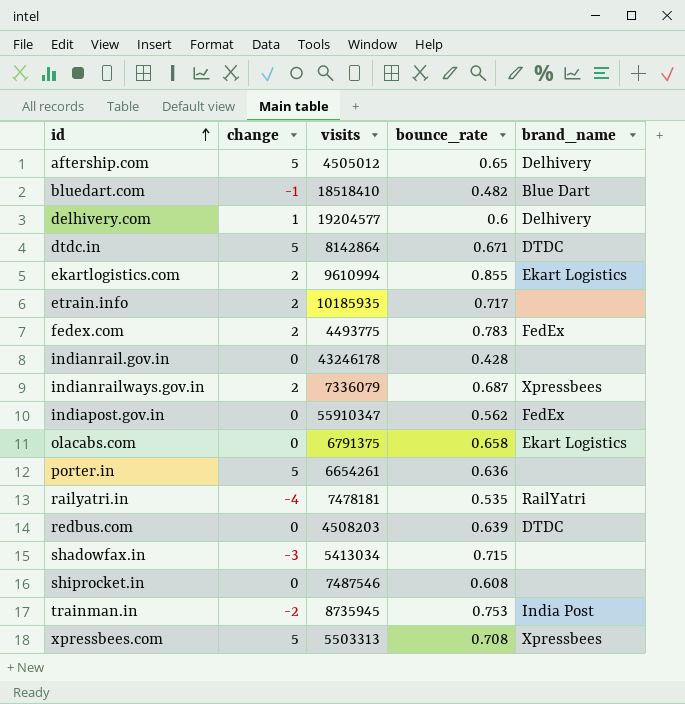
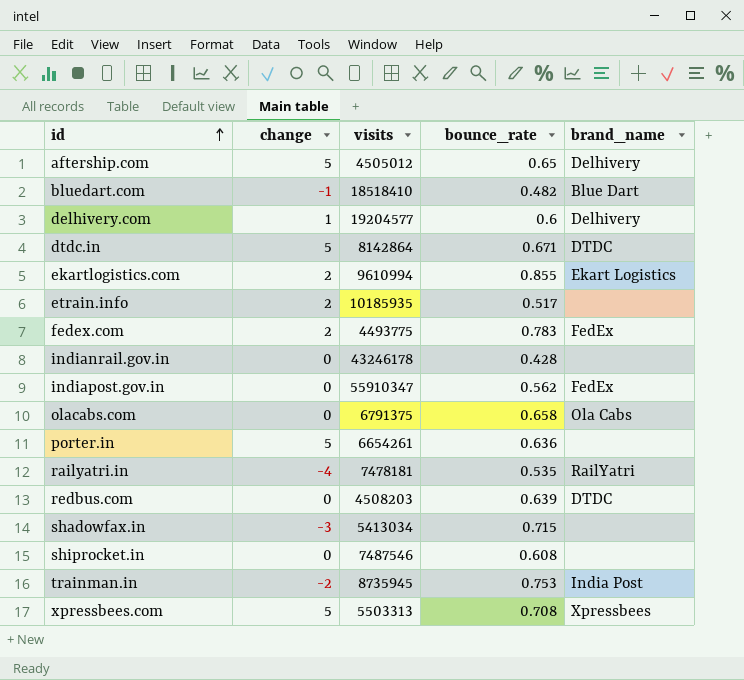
row indianrailways.gov.in: 2 | 7336079 | 0.687 | Xpressbees -> none
etrain.info | bounce_rate: 0.717 -> 0.517
olacabs.com | brand_name: Ekart Logistics -> Ola Cabs

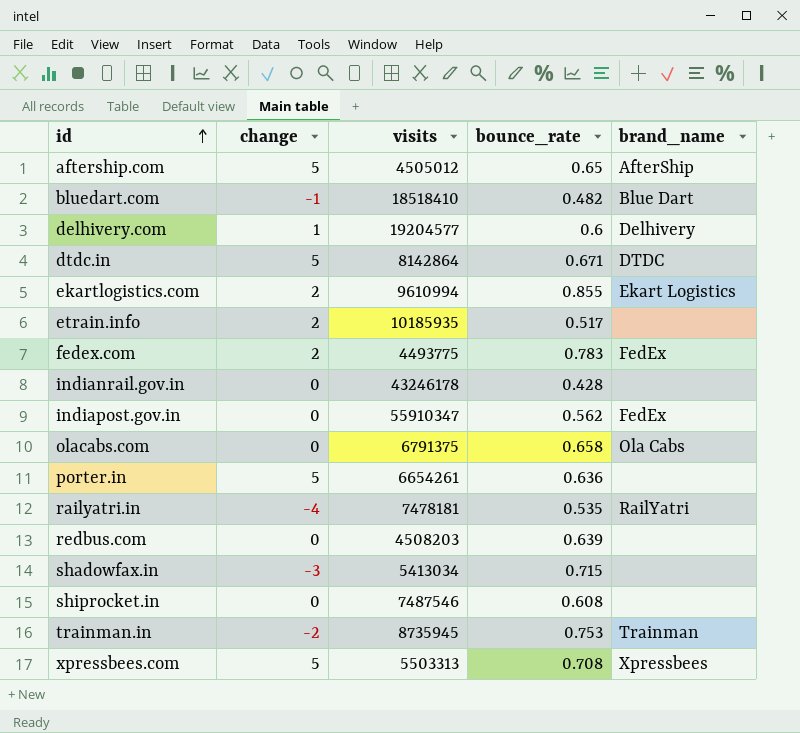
aftership.com | brand_name: Delhivery -> AfterShip
redbus.com | brand_name: DTDC -> none
trainman.in | brand_name: India Post -> Trainman

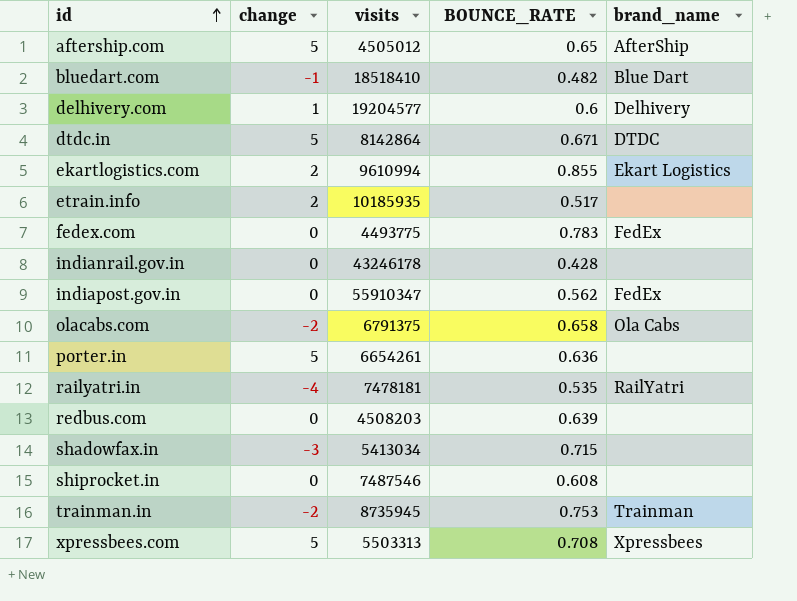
column name: bounce_rate -> BOUNCE_RATE
fedex.com | change: 2 -> 0
olacabs.com | change: 0 -> -2

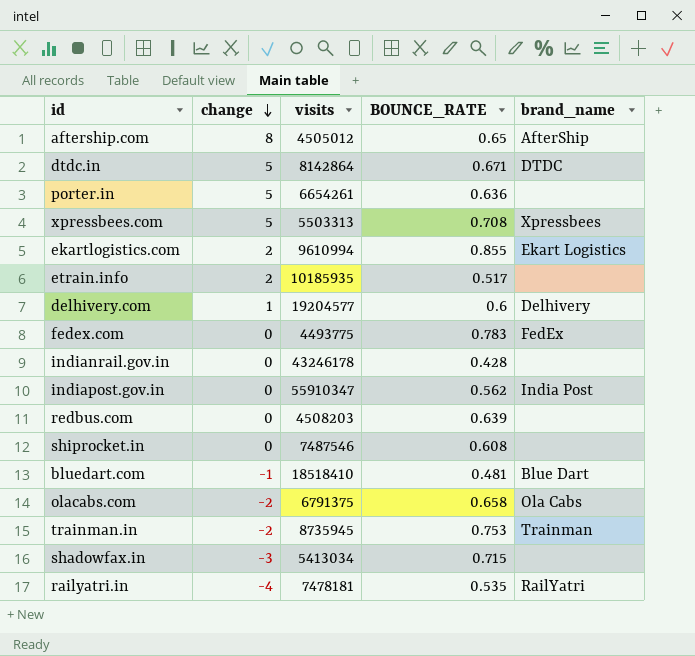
row order: id ascending -> change descending
aftership.com | change: 5 -> 8
indiapost.gov.in | brand_name: FedEx -> India Post
bluedart.com | BOUNCE_RATE: 0.482 -> 0.481

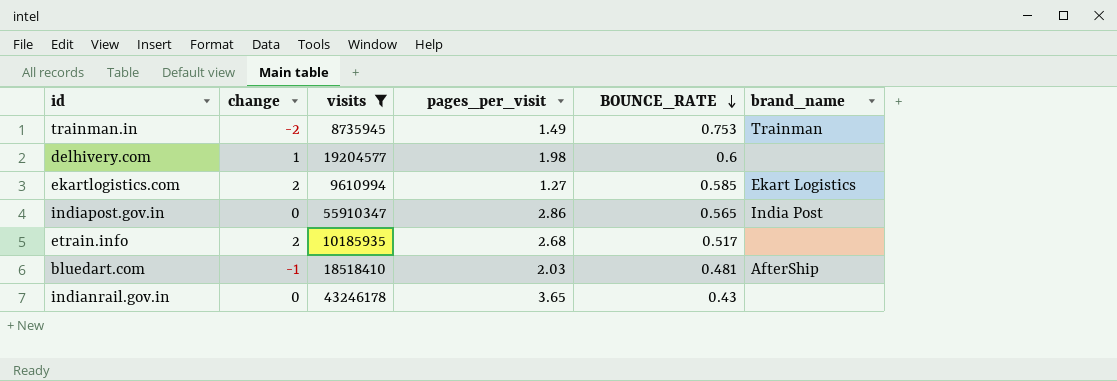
filter: none -> visits >= 8735945
row order: change descending -> BOUNCE_RATE descending
column pages_per_visit | position: none -> 4
delhivery.com | brand_name: Delhivery -> none
ekartlogistics.com | BOUNCE_RATE: 0.855 -> 0.585
indiapost.gov.in | BOUNCE_RATE: 0.562 -> 0.565
bluedart.com | brand_name: Blue Dart -> AfterShip
indianrail.gov.in | BOUNCE_RATE: 0.428 -> 0.43

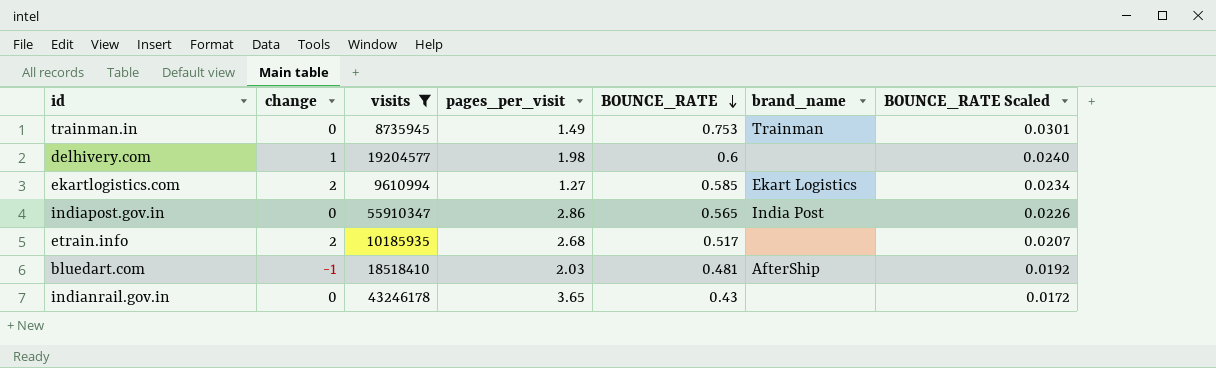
column BOUNCE_RATE Scaled | formula: none -> [BOUNCE_RATE] * 0.04
trainman.in | change: -2 -> 0

